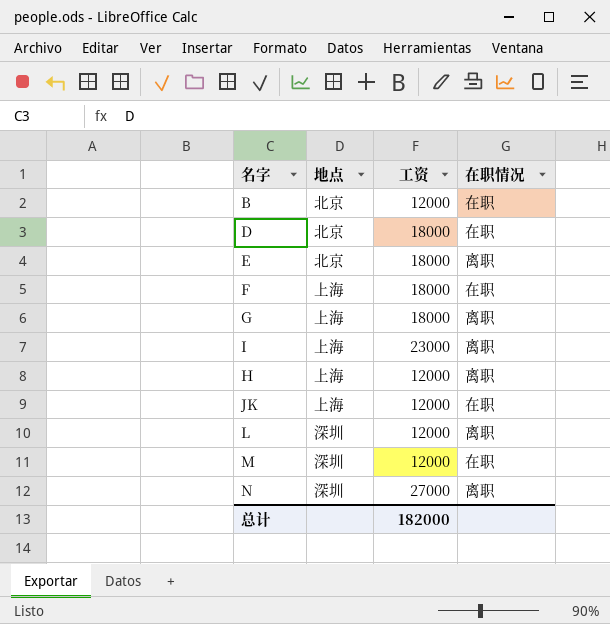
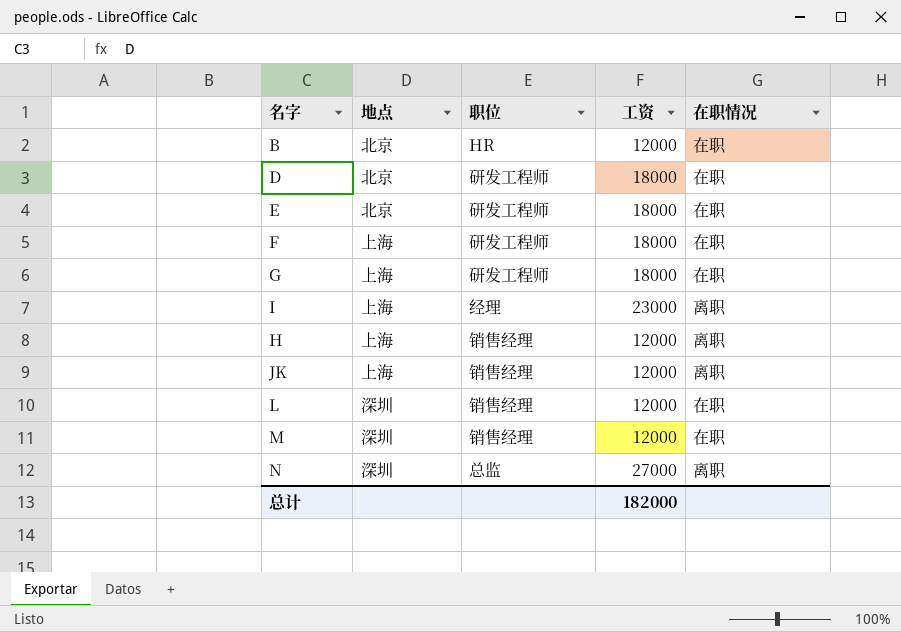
column 职位 | position: none -> 3
E | 在职情况: 离职 -> 在职
G | 在职情况: 离职 -> 在职
JK | 在职情况: 在职 -> 离职
L | 在职情况: 离职 -> 在职

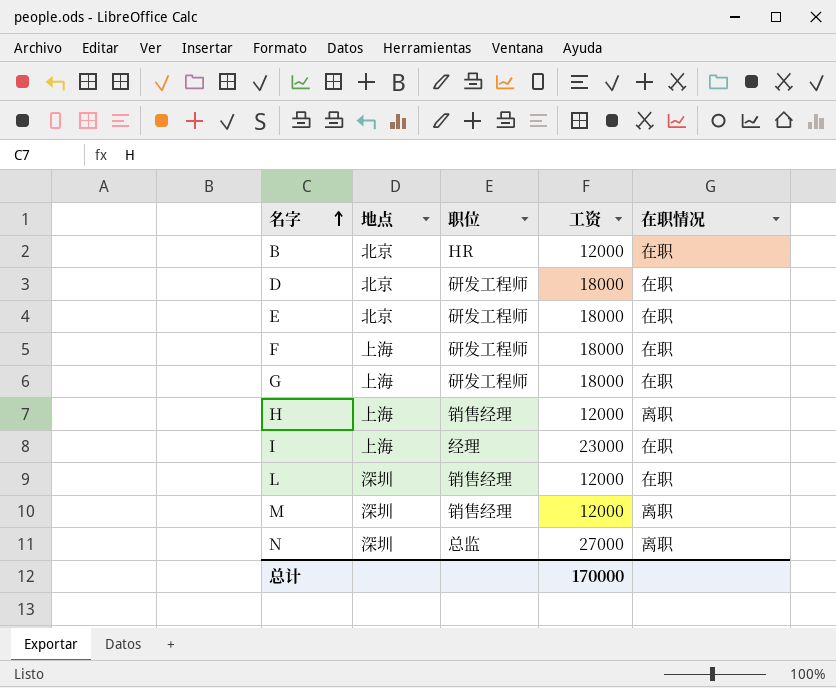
row order: none -> 名字 ascending
row JK: 上海 | 销售经理 | 12000 | 离职 -> none
I | 在职情况: 离职 -> 在职
M | 在职情况: 在职 -> 离职
总计 | 工资: 182000 -> 170000

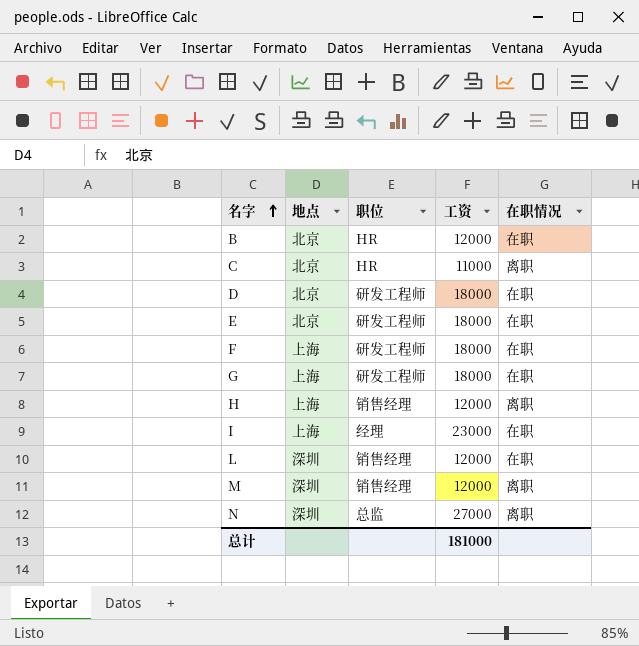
row C: none -> 北京 | HR | 11000 | 离职
总计 | 工资: 170000 -> 181000

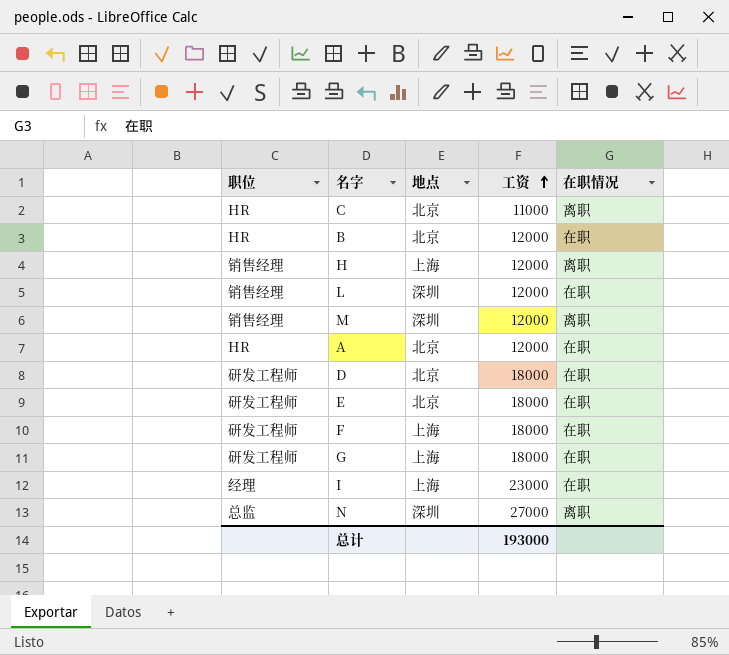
row order: 名字 ascending -> 工资 ascending
column 职位 | position: 3 -> 1
row A: none -> HR | 北京 | 12000 | 在职
总计 | 工资: 181000 -> 193000

